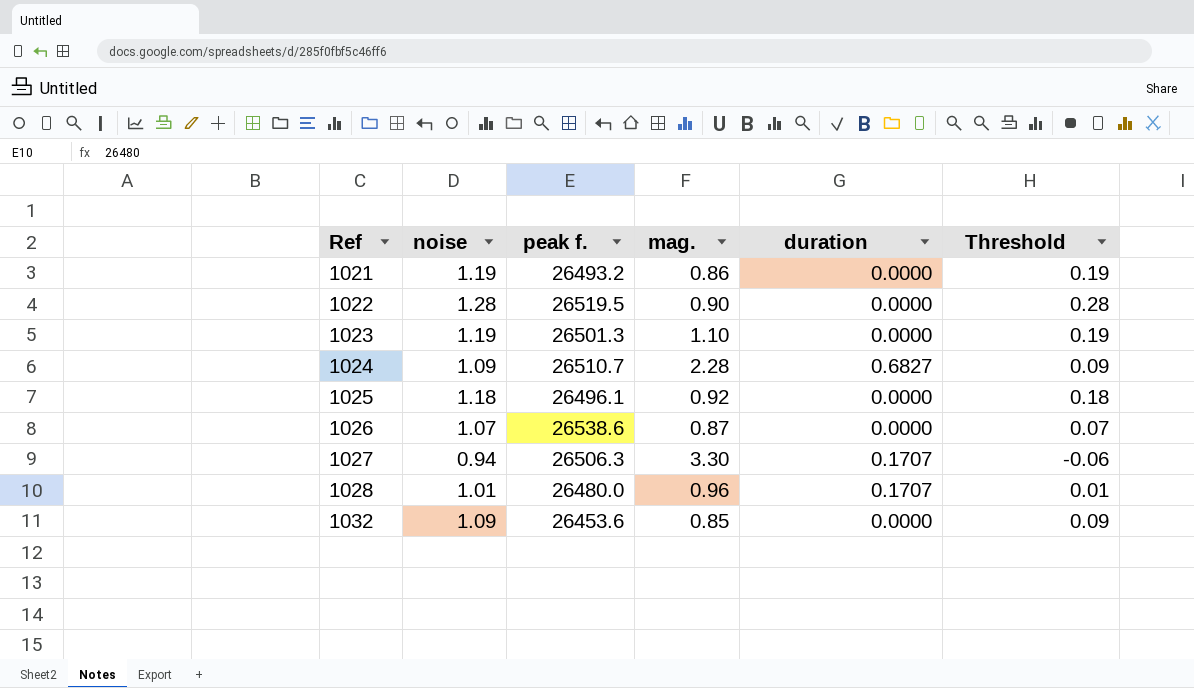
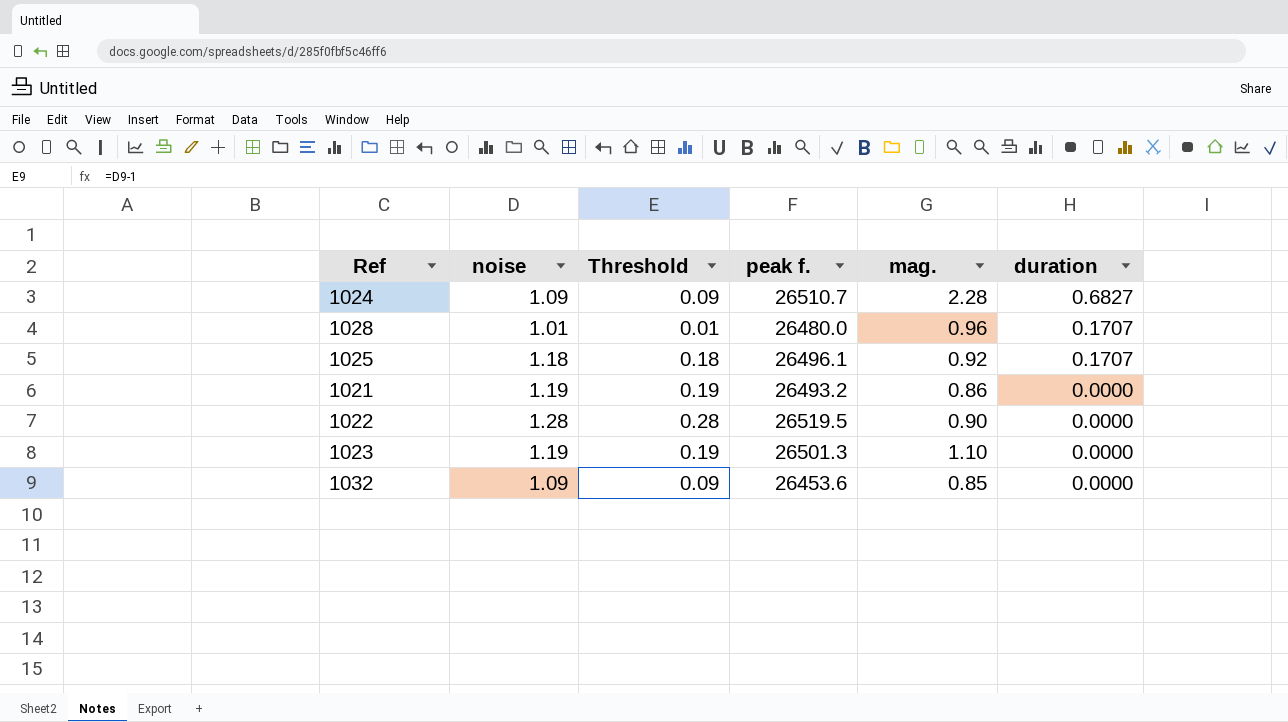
row order: Ref ascending -> duration descending
column Threshold | position: 6 -> 3
row 1026: 1.07 | 26538.6 | 0.87 | 0.0000 | 0.07 -> none
row 1027: 0.94 | 26506.3 | 3.30 | 0.1707 | -0.06 -> none
1025 | duration: 0.0000 -> 0.1707

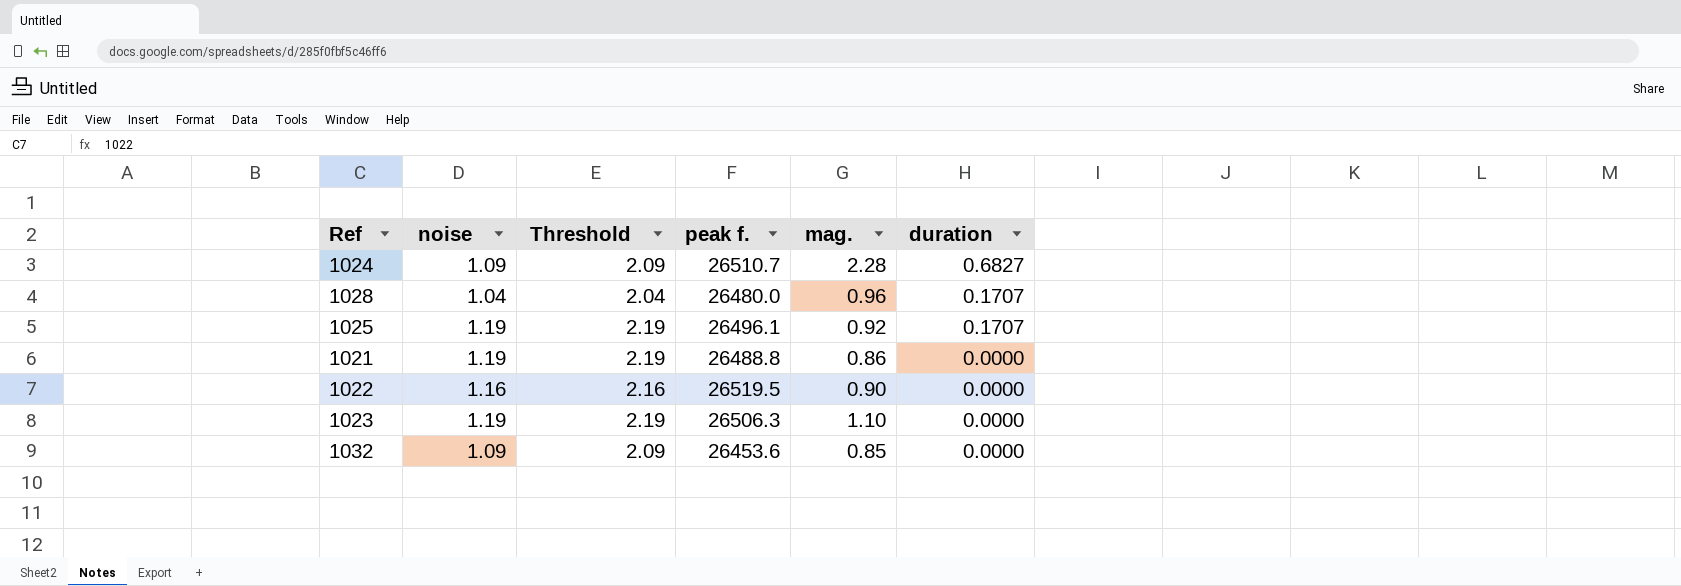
column Threshold | formula: [noise] - 1 -> [noise] + 1
1028 | noise: 1.01 -> 1.04
1025 | noise: 1.18 -> 1.19
1021 | peak f.: 26493.2 -> 26488.8
1022 | noise: 1.28 -> 1.16
1023 | peak f.: 26501.3 -> 26506.3

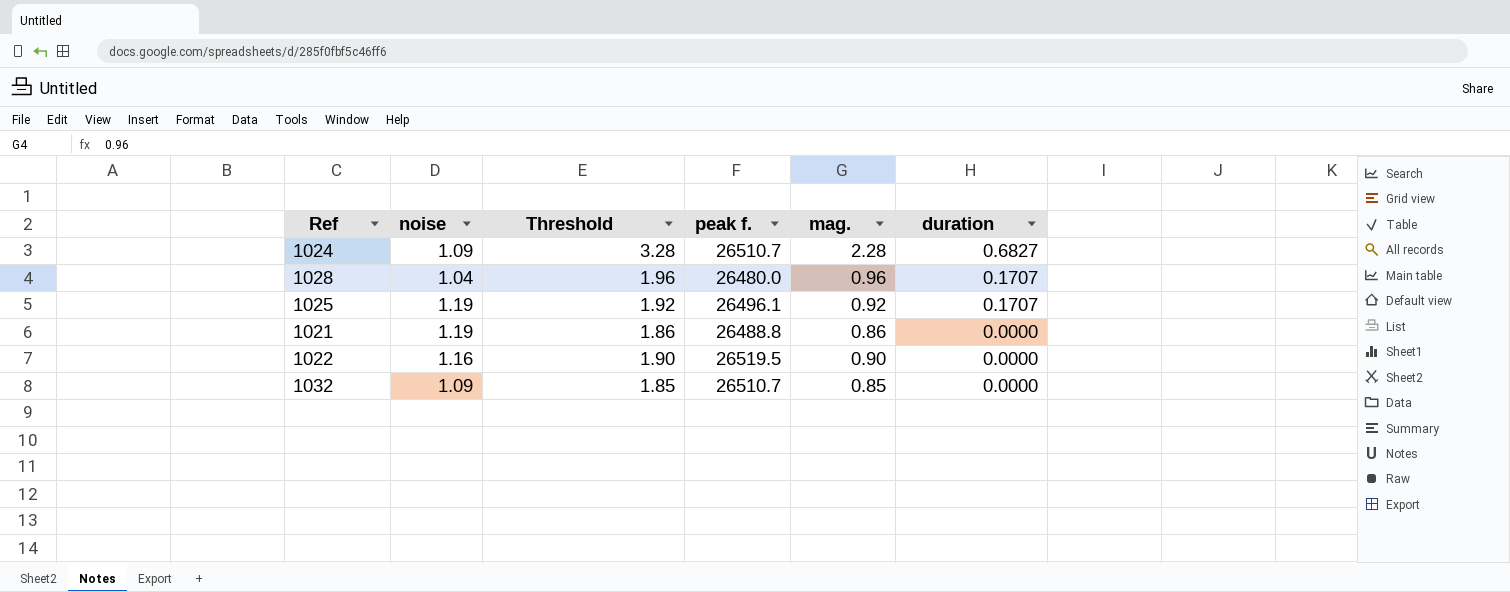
column Threshold | formula: [noise] + 1 -> [mag.] + 1
row 1023: 1.19 | 2.19 | 26506.3 | 1.10 | 0.0000 -> none
1032 | peak f.: 26453.6 -> 26510.7

